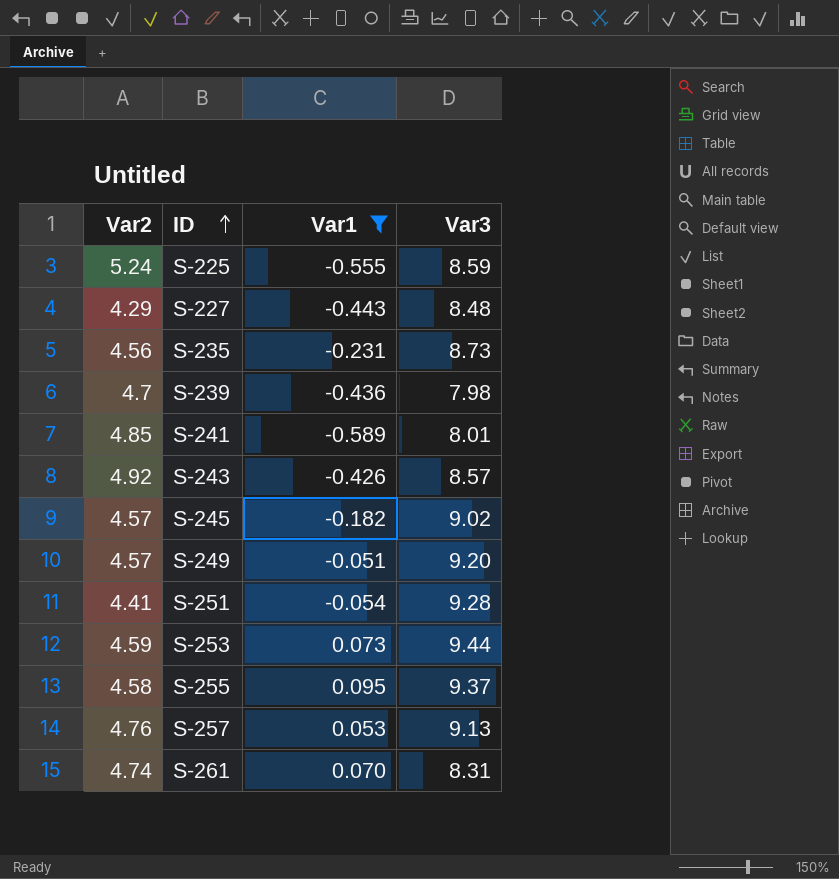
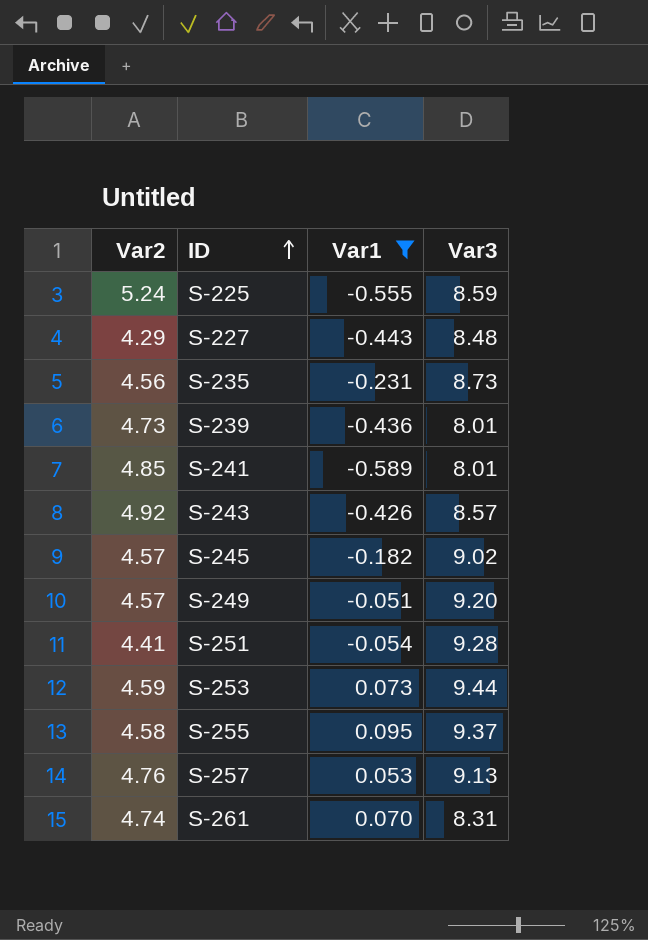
S-239 | Var2: 4.7 -> 4.73
S-239 | Var3: 7.98 -> 8.01

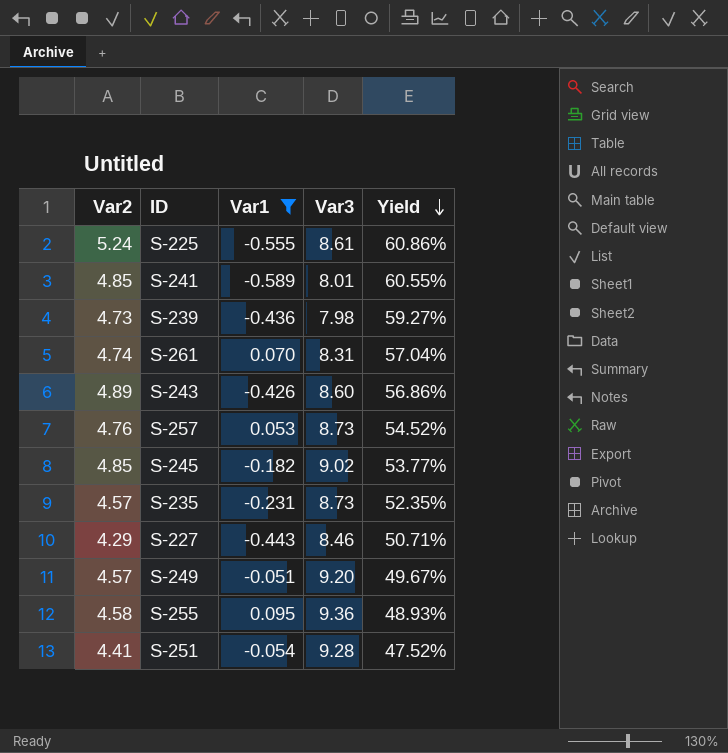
row order: ID ascending -> Yield descending
column Yield | formula: none -> [Var2] / [Var3]
row S-253: 4.59 | 0.073 | 9.44 -> none
S-225 | Var3: 8.59 -> 8.61
S-239 | Var3: 8.01 -> 7.98
S-243 | Var2: 4.92 -> 4.89
S-243 | Var3: 8.57 -> 8.60
S-257 | Var3: 9.13 -> 8.73
S-245 | Var2: 4.57 -> 4.85
S-235 | Var2: 4.56 -> 4.57
S-227 | Var3: 8.48 -> 8.46
S-255 | Var3: 9.37 -> 9.36

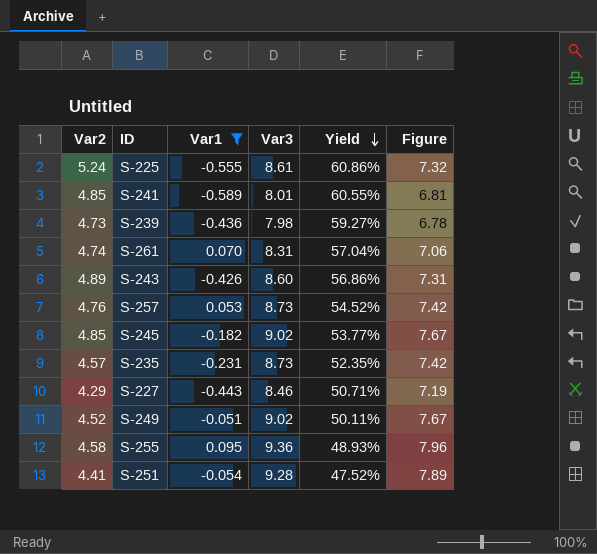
column Figure | formula: none -> [Var3] * 0.85
S-249 | Var2: 4.57 -> 4.52
S-249 | Var3: 9.20 -> 9.02
S-249 | Yield: 49.67% -> 50.11%

